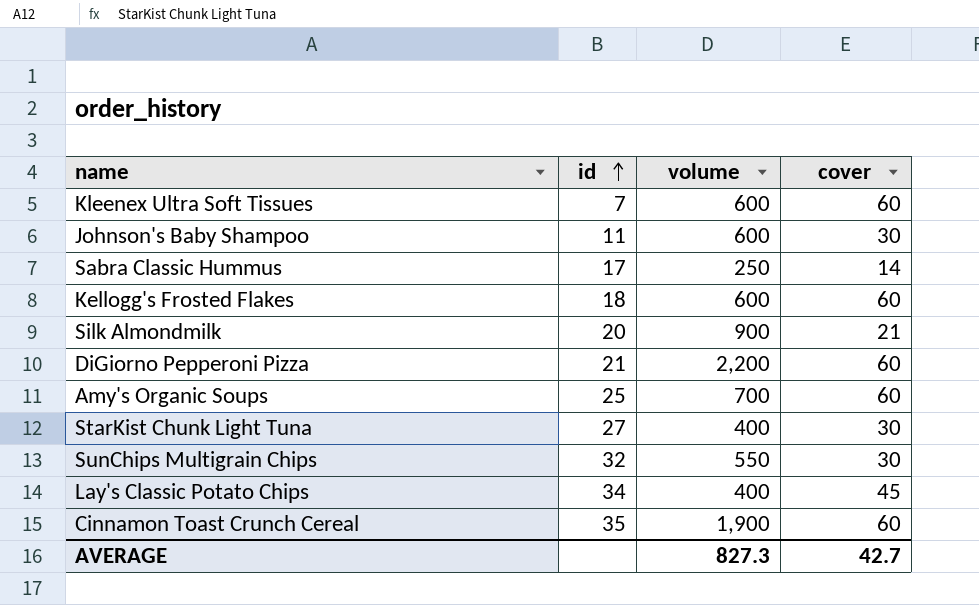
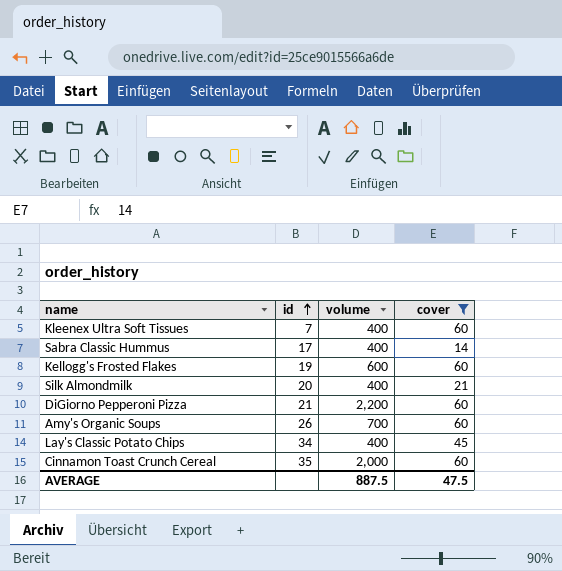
filter: none -> cover != 30
Kleenex Ultra Soft Tissues | volume: 600 -> 400
Sabra Classic Hummus | volume: 250 -> 400
Kellogg's Frosted Flakes | id: 18 -> 19
Silk Almondmilk | volume: 900 -> 400
Amy's Organic Soups | id: 25 -> 26
Cinnamon Toast Crunch Cereal | volume: 1,900 -> 2,000
AVERAGE | volume: 827.3 -> 887.5
AVERAGE | cover: 42.7 -> 47.5

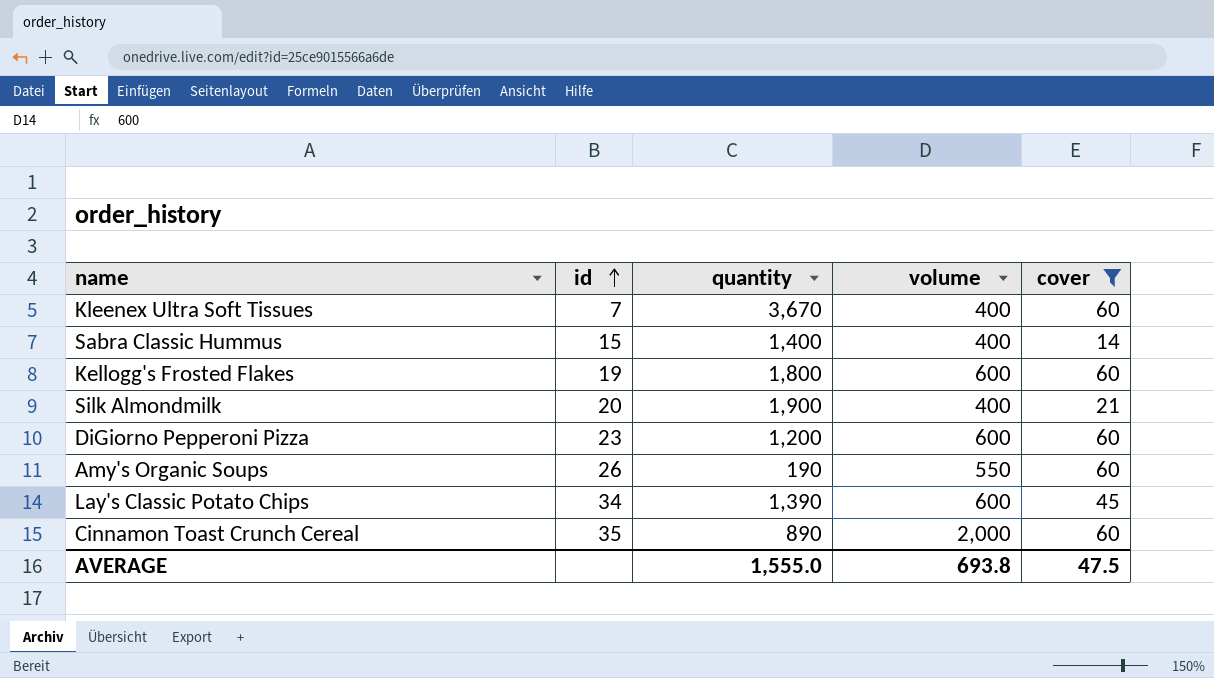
column quantity | position: none -> 3
Sabra Classic Hummus | id: 17 -> 15
DiGiorno Pepperoni Pizza | id: 21 -> 23
DiGiorno Pepperoni Pizza | volume: 2,200 -> 600
Amy's Organic Soups | volume: 700 -> 550
Lay's Classic Potato Chips | volume: 400 -> 600
AVERAGE | volume: 887.5 -> 693.8

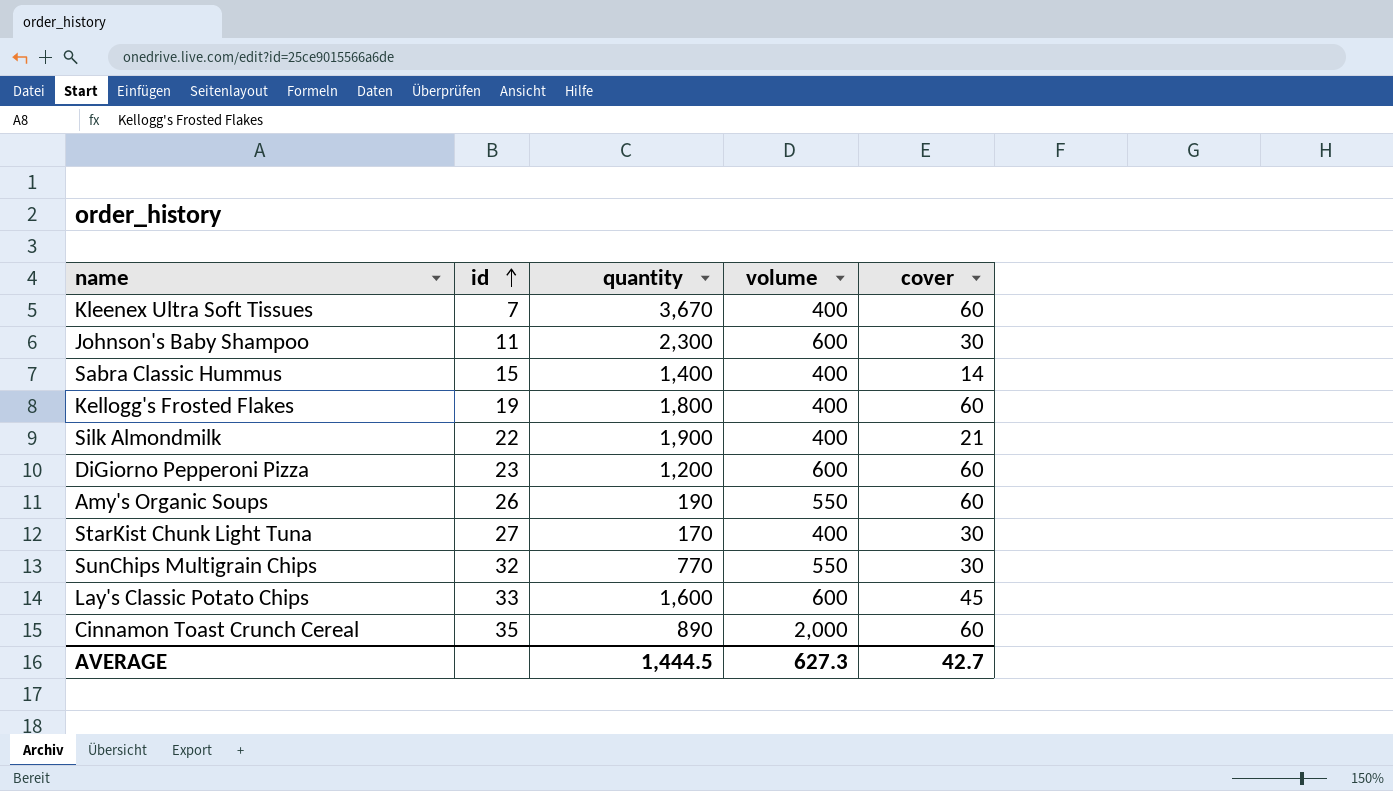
filter: cover != 30 -> none
Kellogg's Frosted Flakes | volume: 600 -> 400
Silk Almondmilk | id: 20 -> 22
Lay's Classic Potato Chips | id: 34 -> 33
Lay's Classic Potato Chips | quantity: 1,390 -> 1,600
AVERAGE | quantity: 1,555.0 -> 1,444.5
AVERAGE | volume: 693.8 -> 627.3
AVERAGE | cover: 47.5 -> 42.7

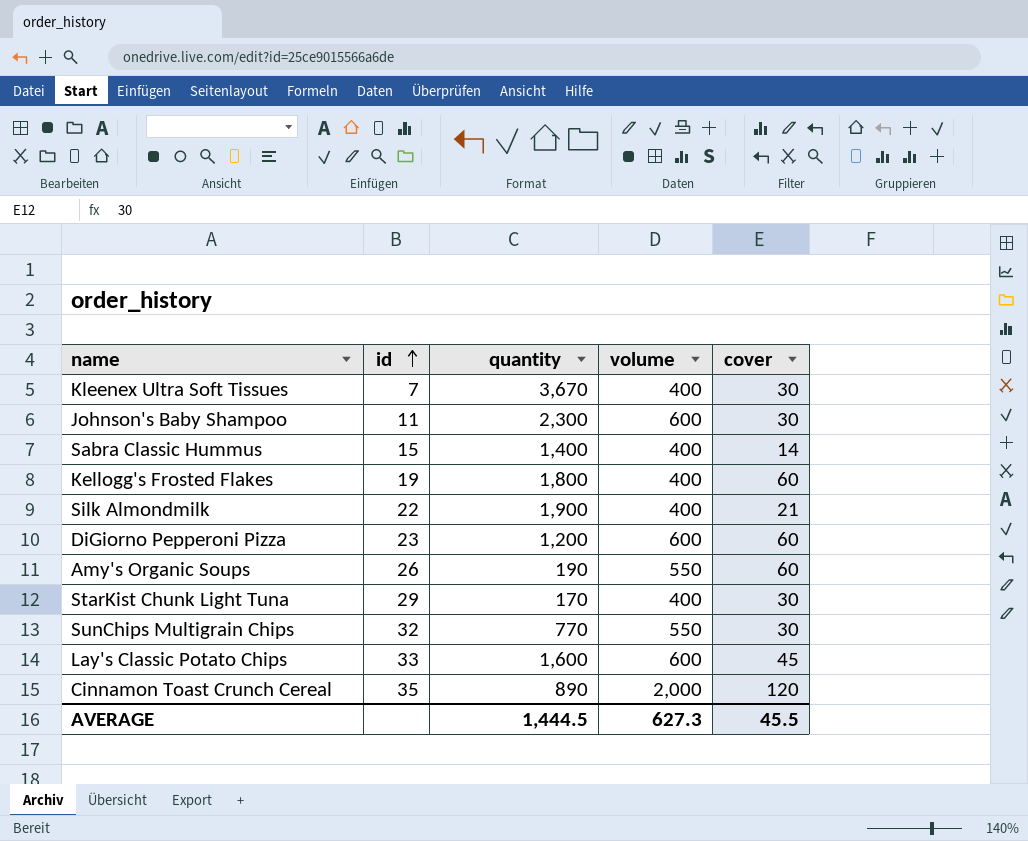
Kleenex Ultra Soft Tissues | cover: 60 -> 30
StarKist Chunk Light Tuna | id: 27 -> 29
Cinnamon Toast Crunch Cereal | cover: 60 -> 120
AVERAGE | cover: 42.7 -> 45.5

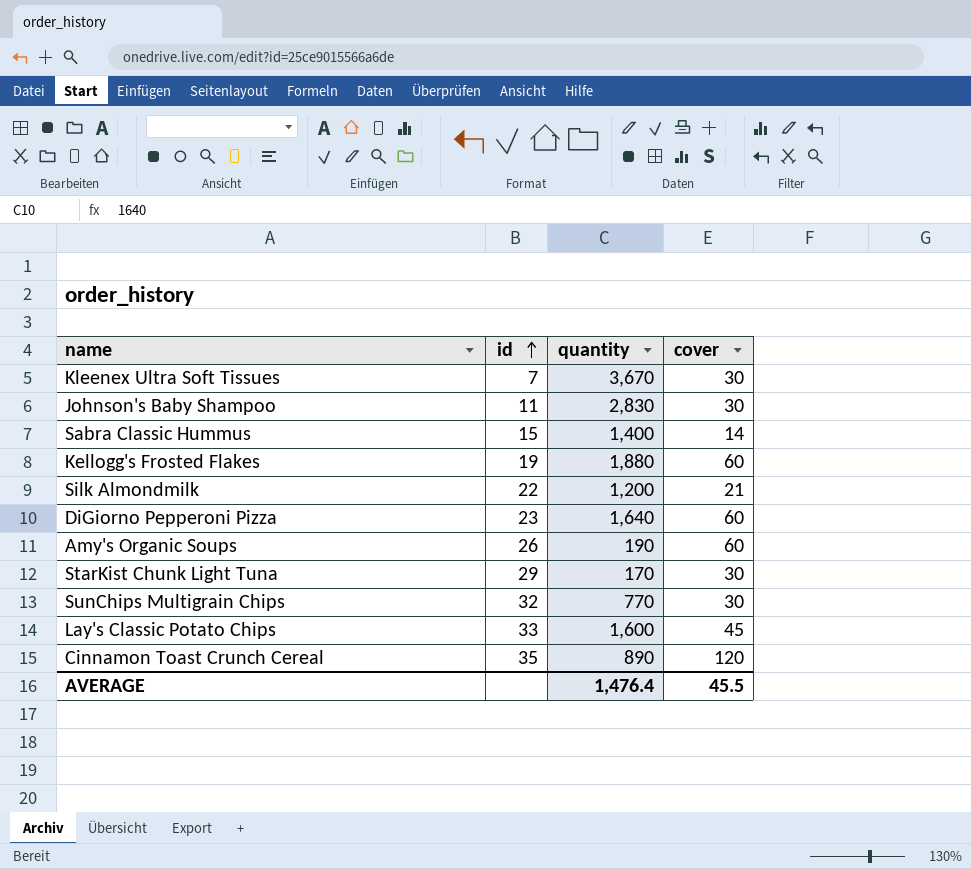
column volume | position: 4 -> none
Johnson's Baby Shampoo | quantity: 2,300 -> 2,830
Kellogg's Frosted Flakes | quantity: 1,800 -> 1,880
Silk Almondmilk | quantity: 1,900 -> 1,200
DiGiorno Pepperoni Pizza | quantity: 1,200 -> 1,640
AVERAGE | quantity: 1,444.5 -> 1,476.4

